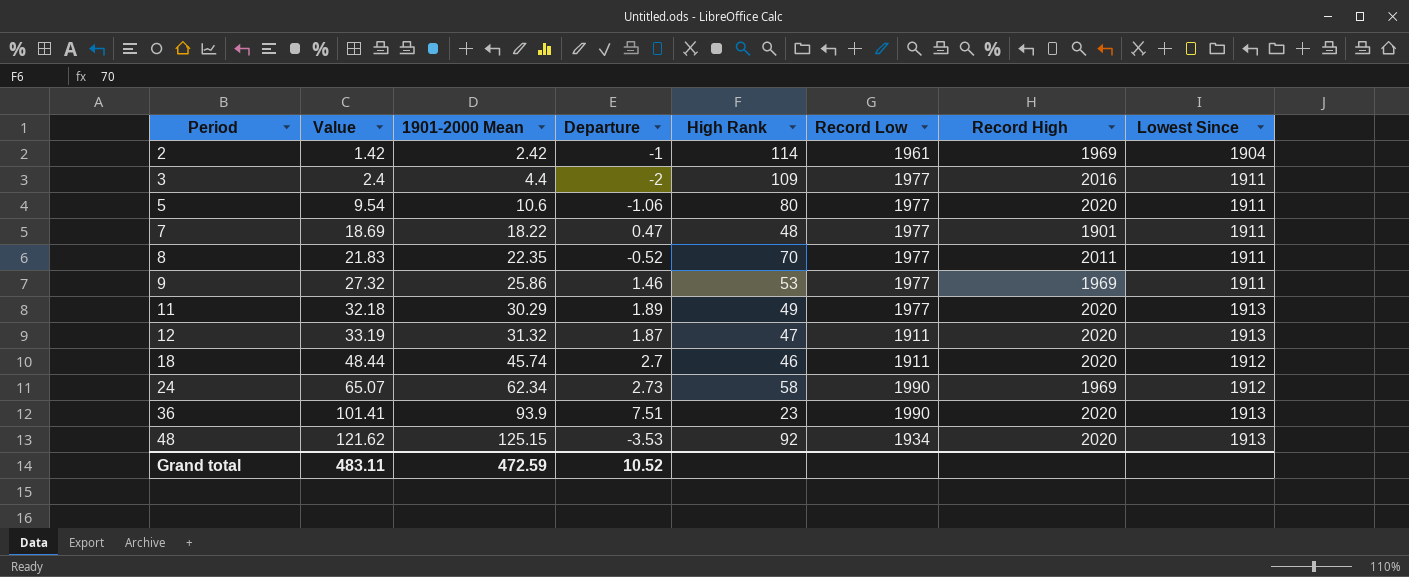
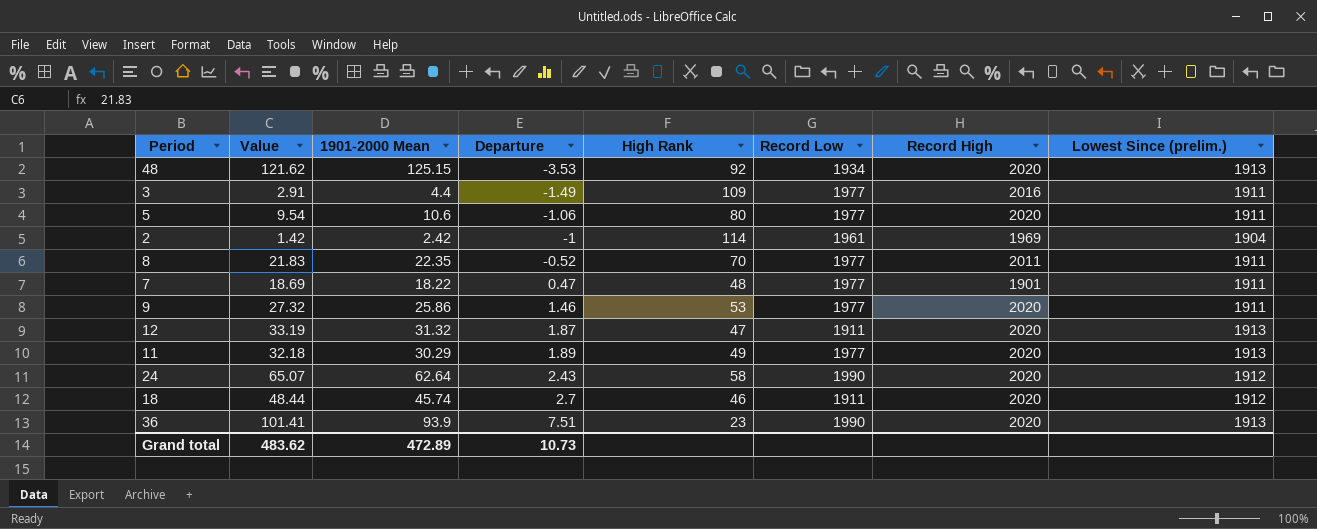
row order: Period ascending -> Departure ascending
column name: Lowest Since -> Lowest Since (prelim.)
3 | Value: 2.4 -> 2.91
3 | Departure: -2 -> -1.49
9 | Record High: 1969 -> 2020
24 | 1901-2000 Mean: 62.34 -> 62.64
24 | Departure: 2.73 -> 2.43
24 | Record High: 1969 -> 2020
Grand total | Value: 483.11 -> 483.62
Grand total | 1901-2000 Mean: 472.59 -> 472.89
Grand total | Departure: 10.52 -> 10.73

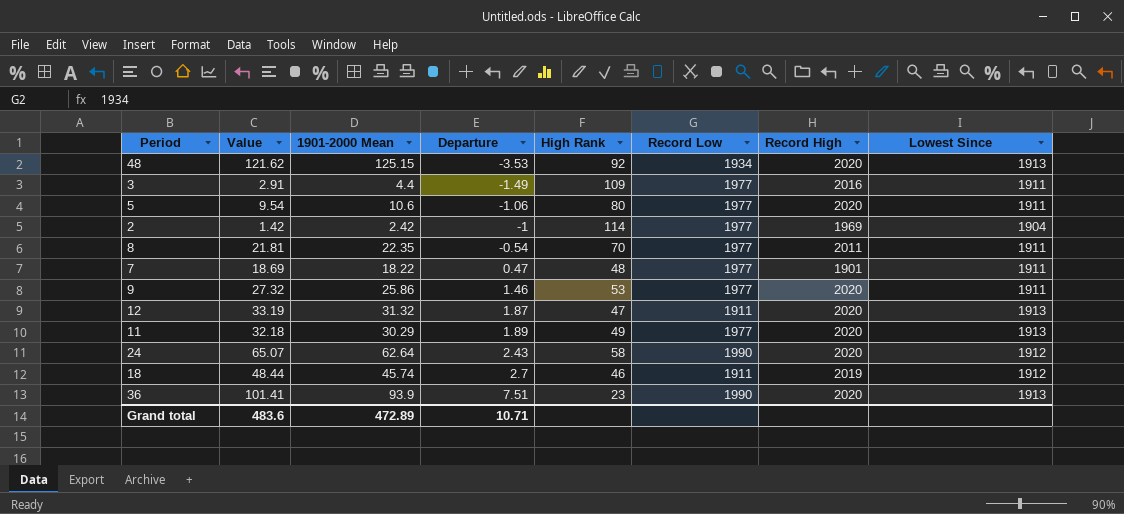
column name: Lowest Since (prelim.) -> Lowest Since
2 | Record Low: 1961 -> 1977
8 | Value: 21.83 -> 21.81
8 | Departure: -0.52 -> -0.54
18 | Record High: 2020 -> 2019
Grand total | Value: 483.62 -> 483.6
Grand total | Departure: 10.73 -> 10.71

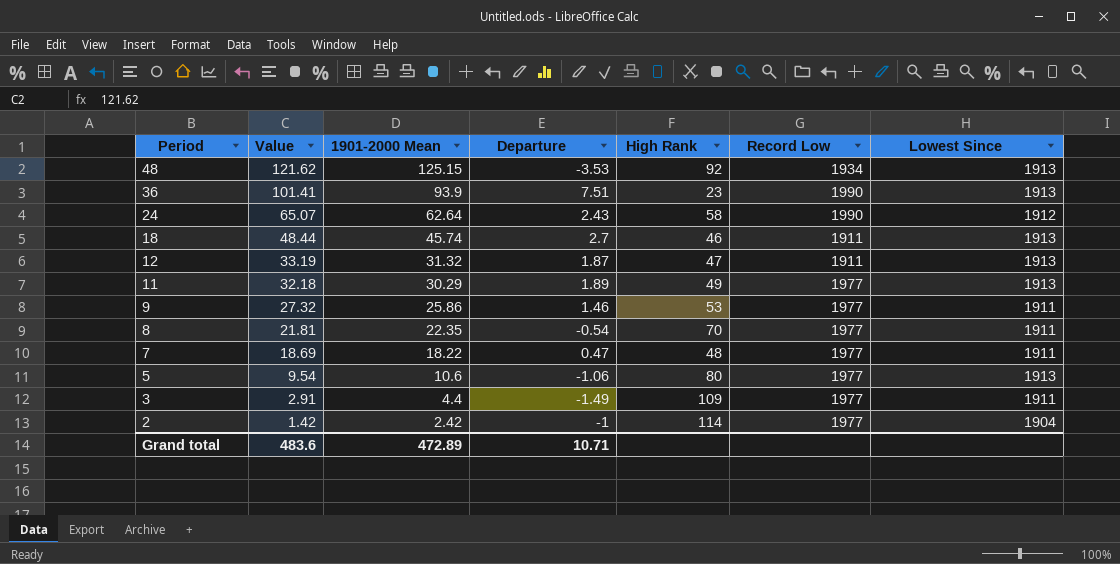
row order: Departure ascending -> Period descending
column Record High | position: 7 -> none
18 | Lowest Since: 1912 -> 1913
5 | Lowest Since: 1911 -> 1913

